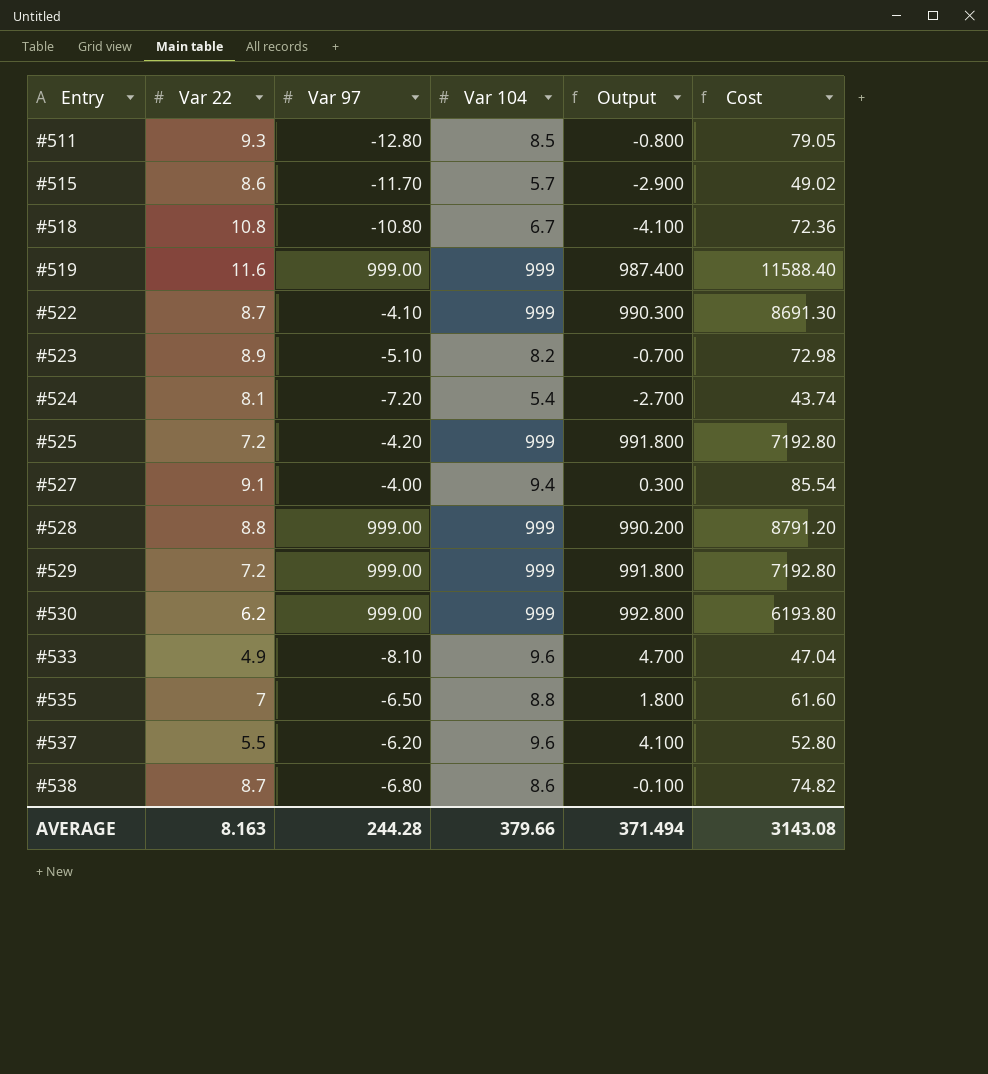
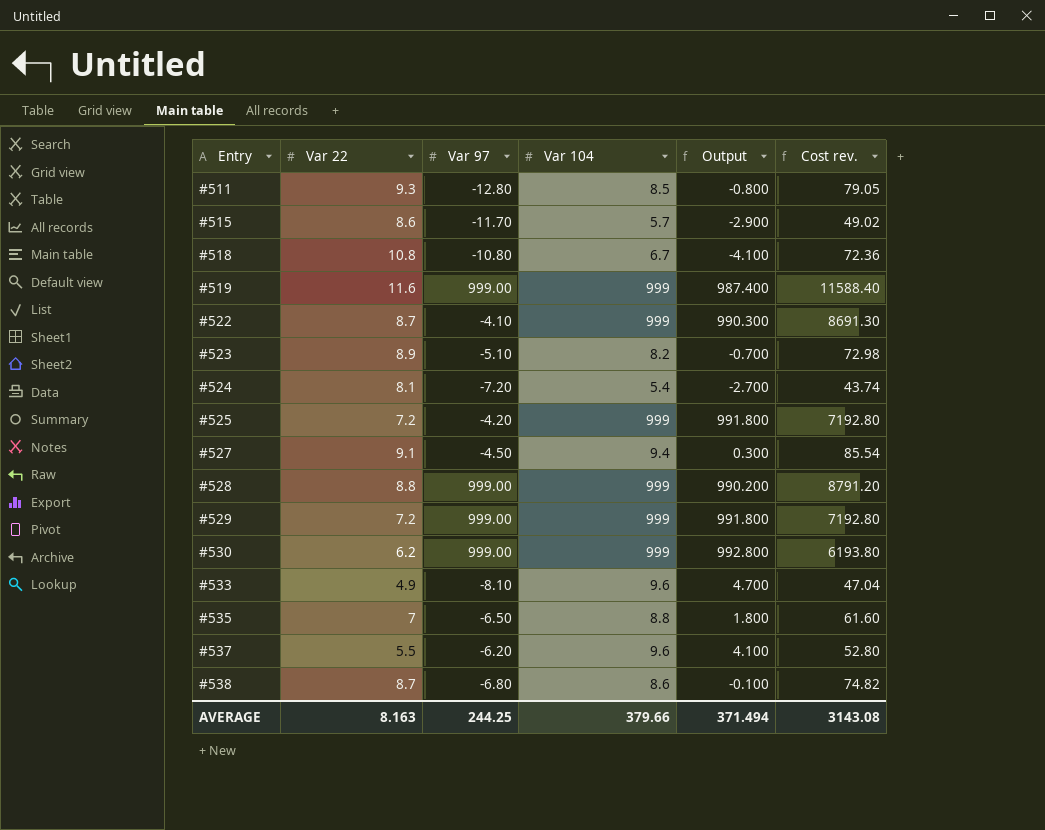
column name: Cost -> Cost rev.
#527 | Var 97: -4.00 -> -4.50
AVERAGE | Var 97: 244.28 -> 244.25

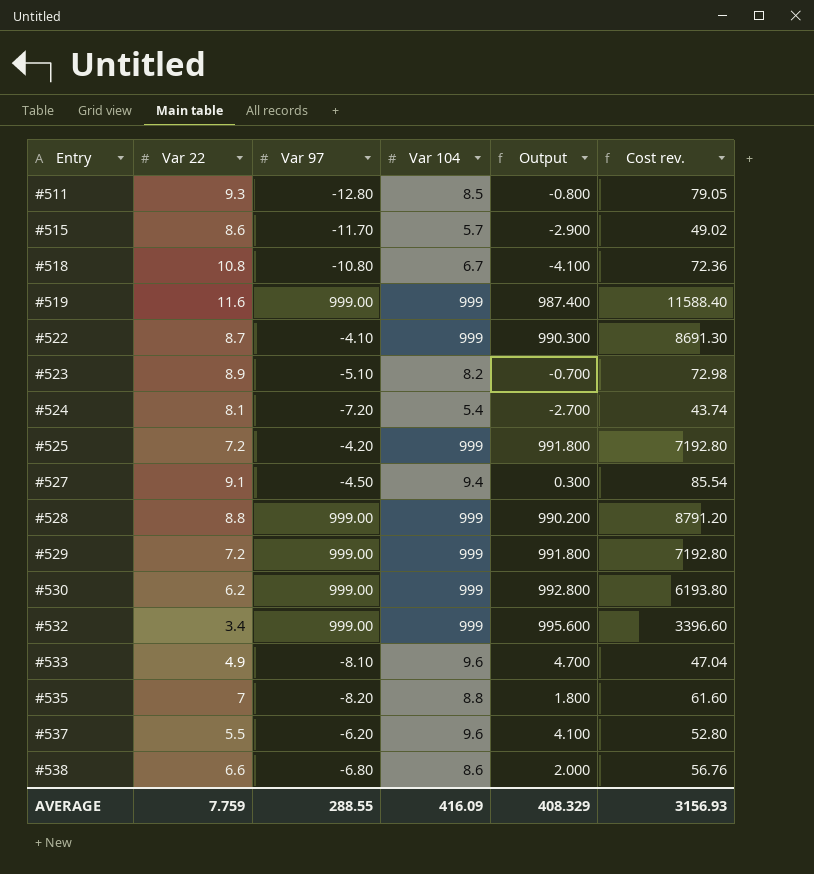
row #532: none -> 3.4 | 999.00 | 999 | 995.600 | 3396.60
#535 | Var 97: -6.50 -> -8.20
#538 | Var 22: 8.7 -> 6.6
#538 | Output: -0.100 -> 2.000
#538 | Cost rev.: 74.82 -> 56.76
AVERAGE | Var 22: 8.163 -> 7.759
AVERAGE | Var 97: 244.25 -> 288.55
AVERAGE | Var 104: 379.66 -> 416.09
AVERAGE | Output: 371.494 -> 408.329
AVERAGE | Cost rev.: 3143.08 -> 3156.93

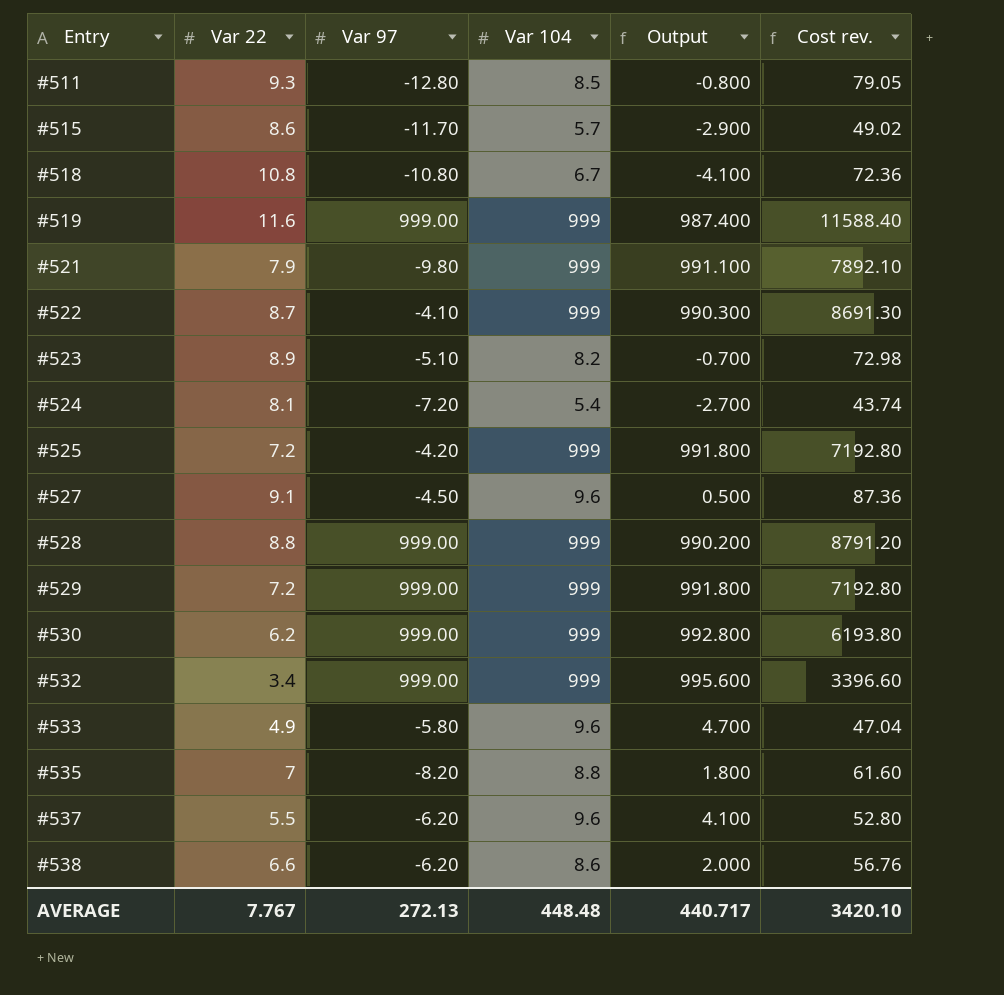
row #521: none -> 7.9 | -9.80 | 999 | 991.100 | 7892.10
#527 | Var 104: 9.4 -> 9.6
#527 | Output: 0.300 -> 0.500
#527 | Cost rev.: 85.54 -> 87.36
#533 | Var 97: -8.10 -> -5.80
#538 | Var 97: -6.80 -> -6.20
AVERAGE | Var 22: 7.759 -> 7.767
AVERAGE | Var 97: 288.55 -> 272.13
AVERAGE | Var 104: 416.09 -> 448.48
AVERAGE | Output: 408.329 -> 440.717
AVERAGE | Cost rev.: 3156.93 -> 3420.10

